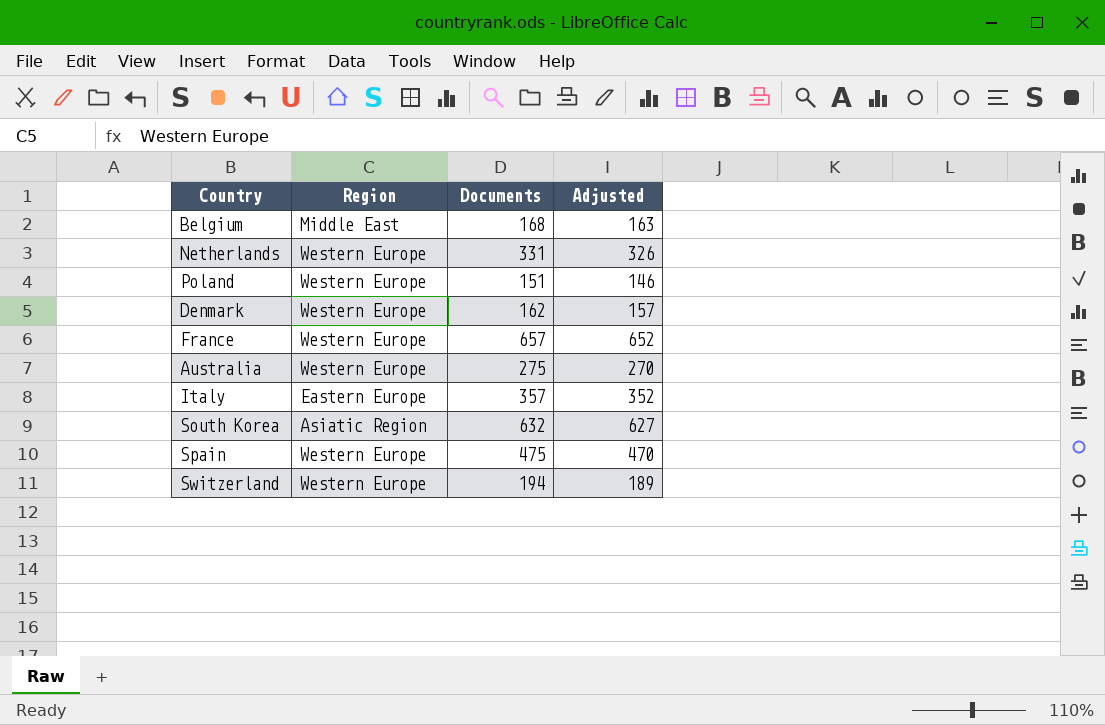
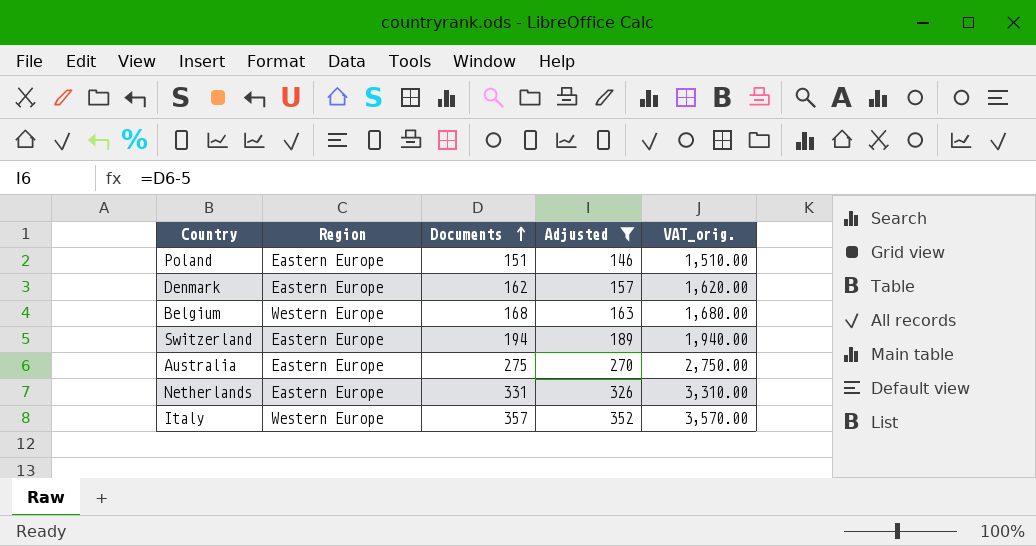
filter: none -> Adjusted <= 352
row order: none -> Documents ascending
column VAT_orig. | formula: none -> [Documents] * 10
Poland | Region: Western Europe -> Eastern Europe
Denmark | Region: Western Europe -> Eastern Europe
Belgium | Region: Middle East -> Western Europe
Switzerland | Region: Western Europe -> Eastern Europe
Australia | Region: Western Europe -> Eastern Europe
Netherlands | Region: Western Europe -> Eastern Europe
Italy | Region: Eastern Europe -> Western Europe

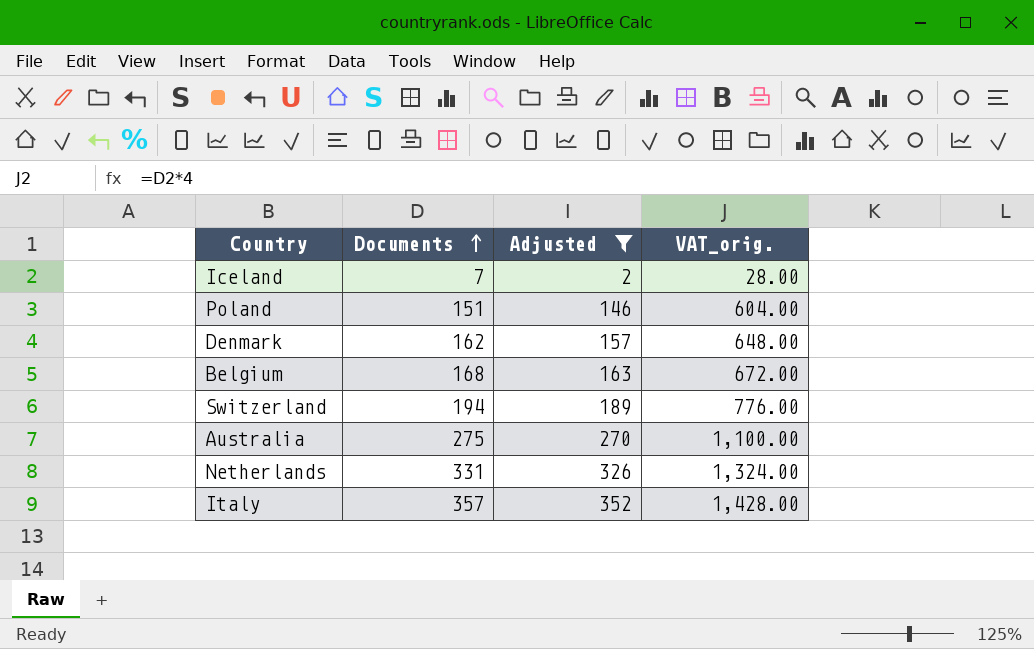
column Region | position: 2 -> none
column VAT_orig. | formula: [Documents] * 10 -> [Documents] * 4
row Iceland: none -> 7 | 2 | 28.00

